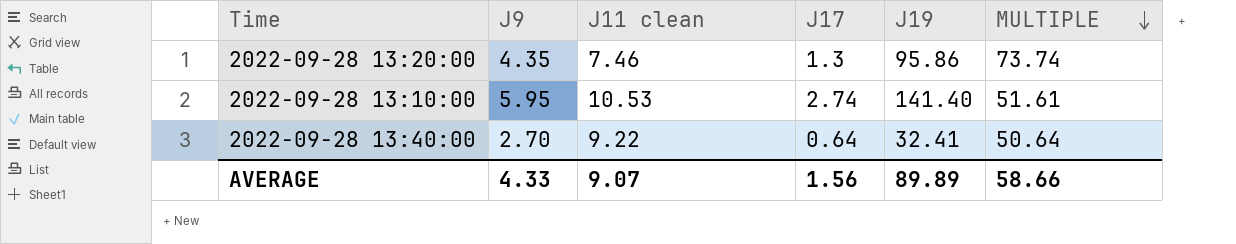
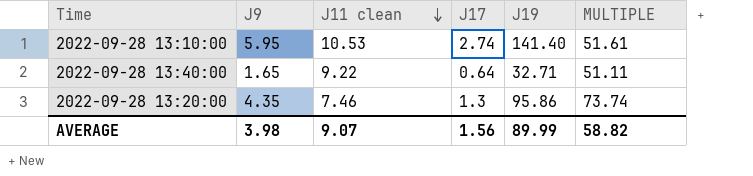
row order: MULTIPLE descending -> J11 clean descending
2022-09-28 13:40:00 | J9: 2.70 -> 1.65
2022-09-28 13:40:00 | J19: 32.41 -> 32.71
2022-09-28 13:40:00 | MULTIPLE: 50.64 -> 51.11
AVERAGE | J9: 4.33 -> 3.98
AVERAGE | J19: 89.89 -> 89.99
AVERAGE | MULTIPLE: 58.66 -> 58.82

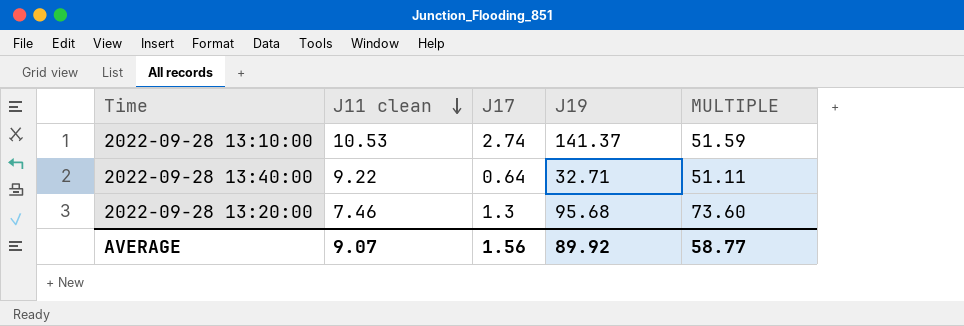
column J9 | position: 2 -> none
2022-09-28 13:10:00 | J19: 141.40 -> 141.37
2022-09-28 13:10:00 | MULTIPLE: 51.61 -> 51.59
2022-09-28 13:20:00 | J19: 95.86 -> 95.68
2022-09-28 13:20:00 | MULTIPLE: 73.74 -> 73.60
AVERAGE | J19: 89.99 -> 89.92
AVERAGE | MULTIPLE: 58.82 -> 58.77

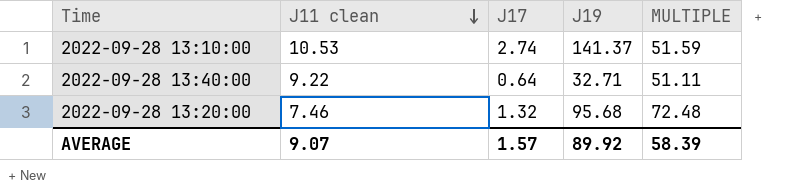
2022-09-28 13:20:00 | J17: 1.3 -> 1.32
2022-09-28 13:20:00 | MULTIPLE: 73.60 -> 72.48
AVERAGE | J17: 1.56 -> 1.57
AVERAGE | MULTIPLE: 58.77 -> 58.39

